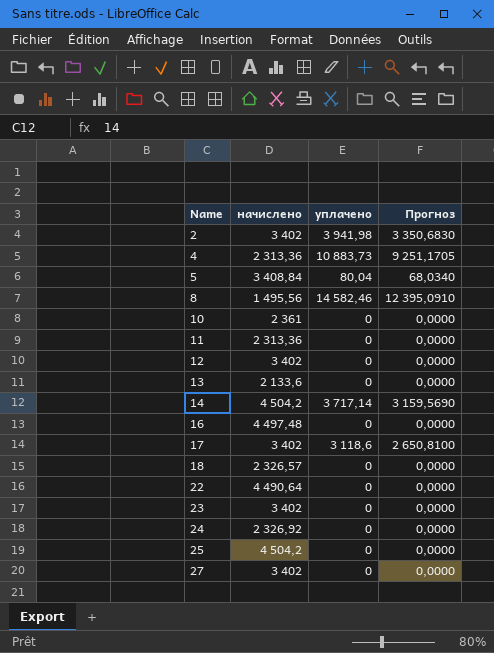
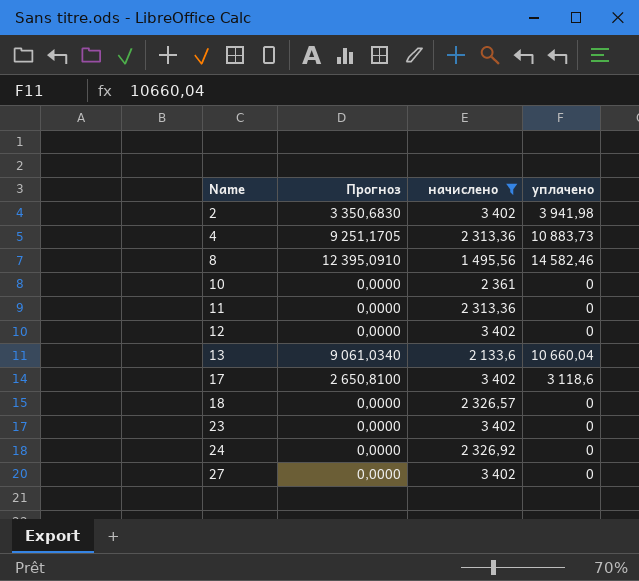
filter: none -> начислено <= 3 402
column Прогноз | position: 4 -> 2
13 | Прогноз: 0,0000 -> 9 061,0340
13 | уплачено: 0 -> 10 660,04

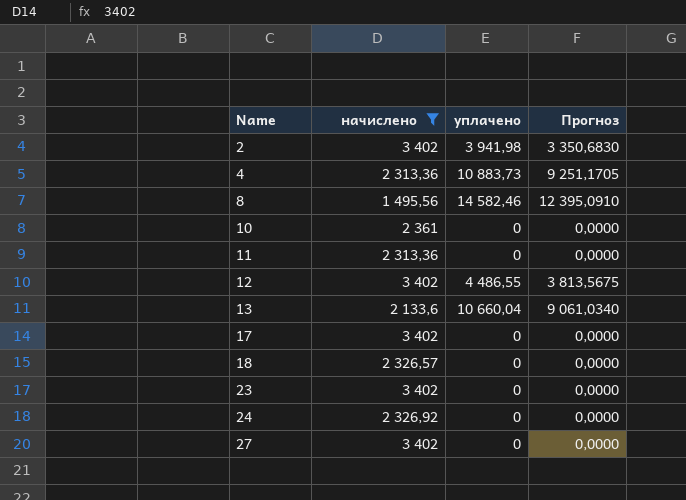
column Прогноз | position: 2 -> 4
12 | уплачено: 0 -> 4 486,55
12 | Прогноз: 0,0000 -> 3 813,5675
17 | уплачено: 3 118,6 -> 0
17 | Прогноз: 2 650,8100 -> 0,0000

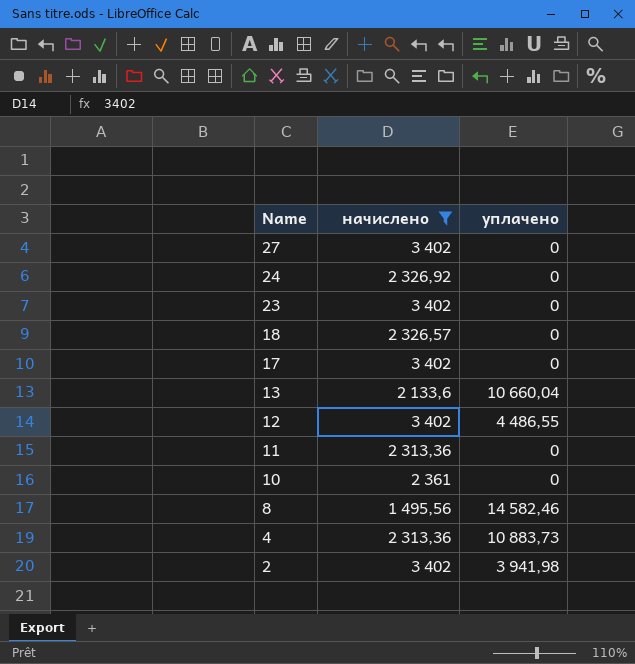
row order: Name ascending -> Name descending
column Прогноз | formula: [уплачено] * 0,85 -> none

